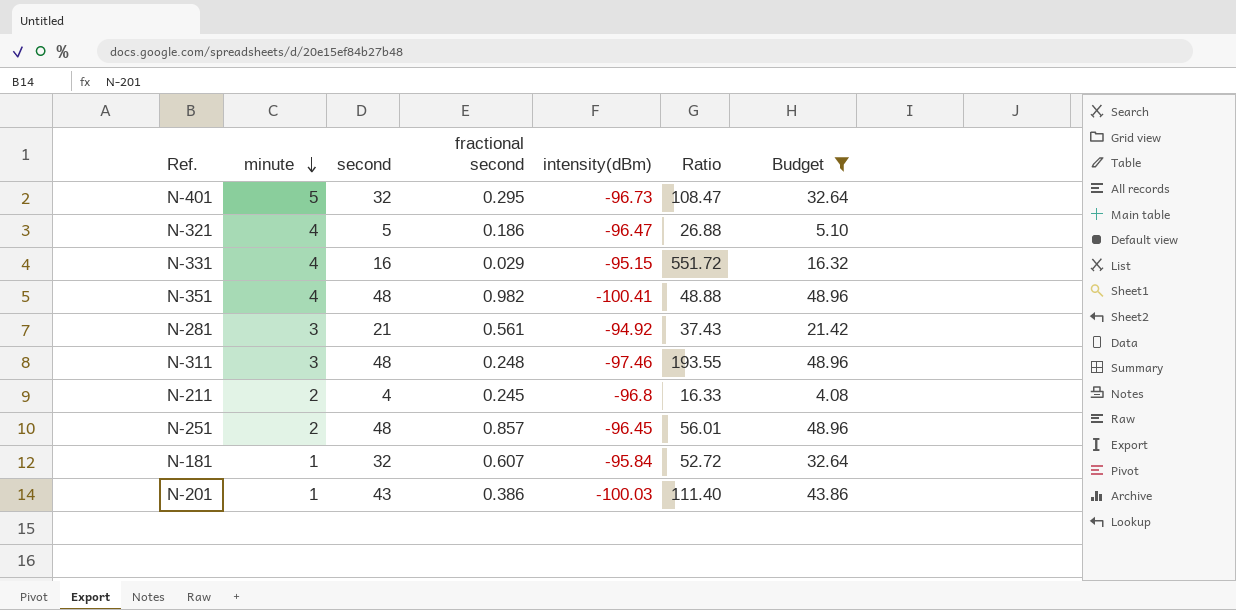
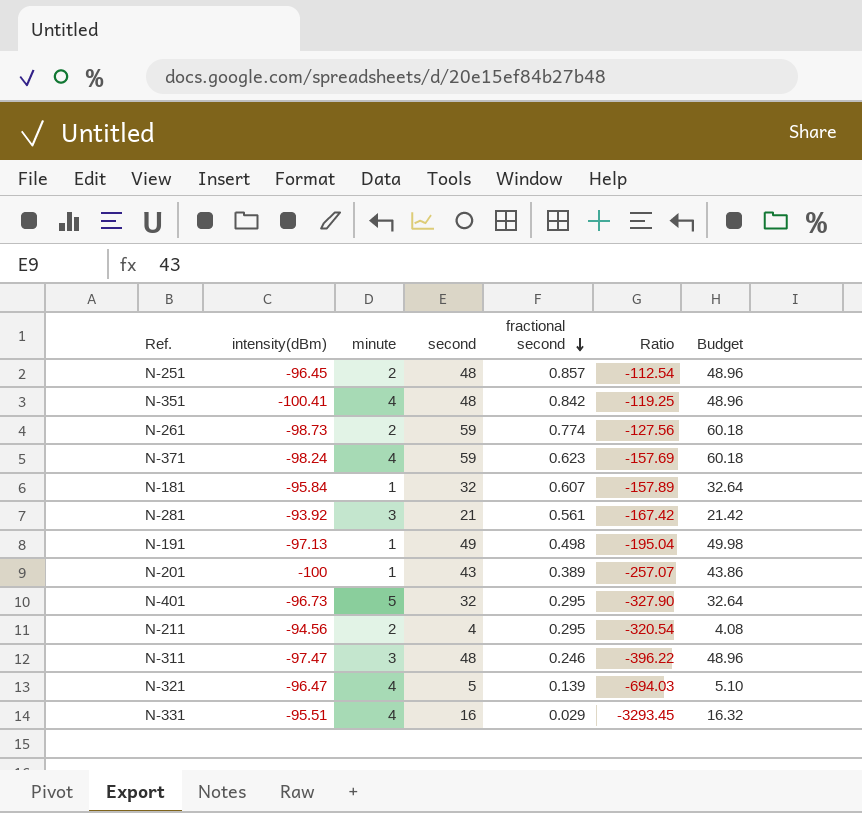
filter: Budget <= 48.96 -> none
row order: minute descending -> fractional second descending
column intensity(dBm) | position: 5 -> 2
column Ratio | formula: [second] / [fractional second] -> [intensity(dBm)] / [fractional second]
N-351 | fractional second: 0.982 -> 0.842
N-281 | intensity(dBm): -94.92 -> -93.92
N-201 | intensity(dBm): -100.03 -> -100
N-201 | fractional second: 0.386 -> 0.389
N-211 | intensity(dBm): -96.8 -> -94.56
N-211 | fractional second: 0.245 -> 0.295
N-311 | intensity(dBm): -97.46 -> -97.47
N-311 | fractional second: 0.248 -> 0.246
N-321 | fractional second: 0.186 -> 0.139
N-331 | intensity(dBm): -95.15 -> -95.51

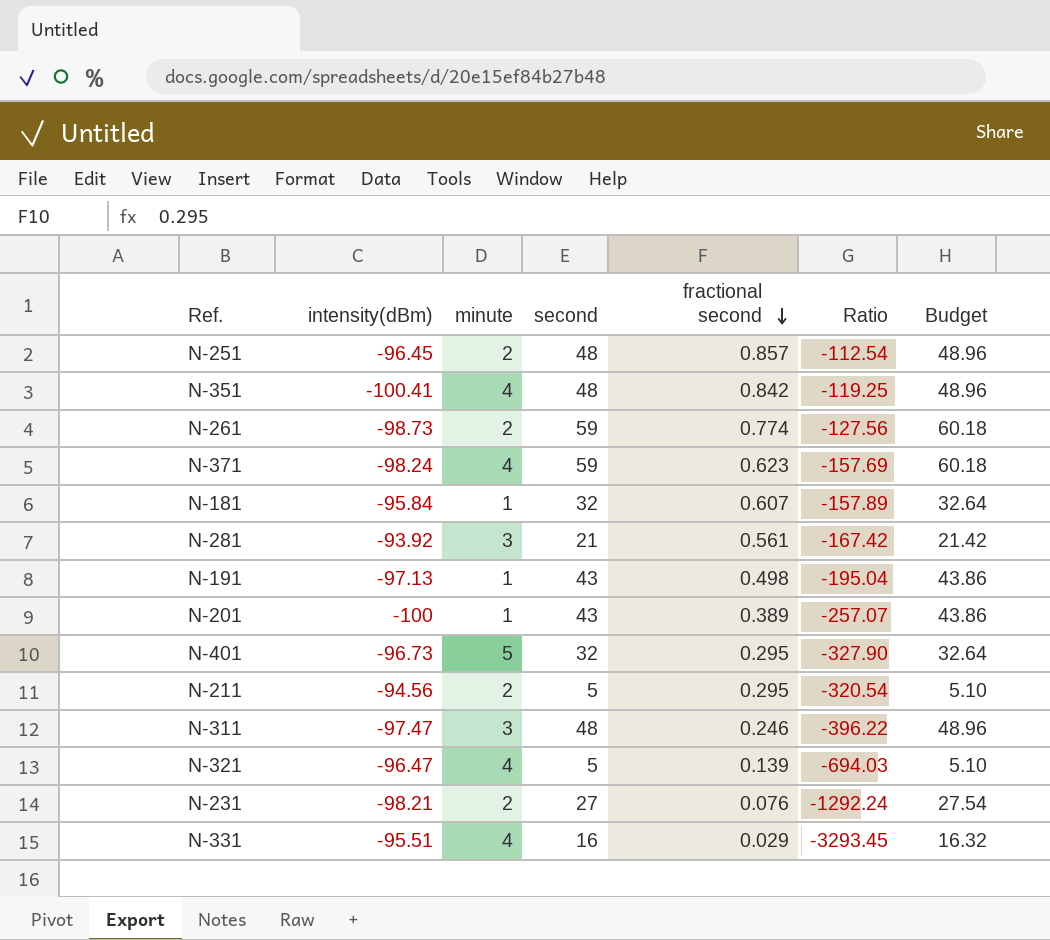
N-191 | second: 49 -> 43
N-191 | Budget: 49.98 -> 43.86
N-211 | second: 4 -> 5
N-211 | Budget: 4.08 -> 5.10
row N-231: none -> -98.21 | 2 | 27 | 0.076 | -1292.24 | 27.54

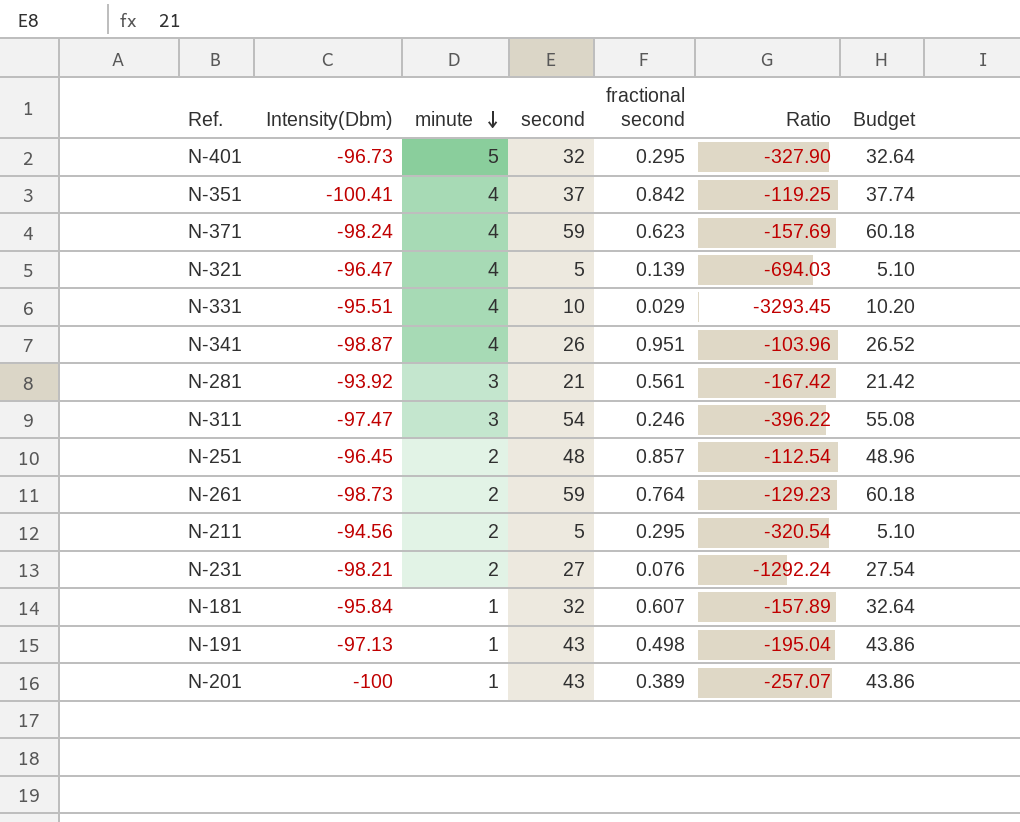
row order: fractional second descending -> minute descending
column name: intensity(dBm) -> Intensity(Dbm)
N-351 | second: 48 -> 37
N-351 | Budget: 48.96 -> 37.74
N-331 | second: 16 -> 10
N-331 | Budget: 16.32 -> 10.20
row N-341: none -> -98.87 | 4 | 26 | 0.951 | -103.96 | 26.52
N-311 | second: 48 -> 54
N-311 | Budget: 48.96 -> 55.08
N-261 | fractional second: 0.774 -> 0.764
N-261 | Ratio: -127.56 -> -129.23

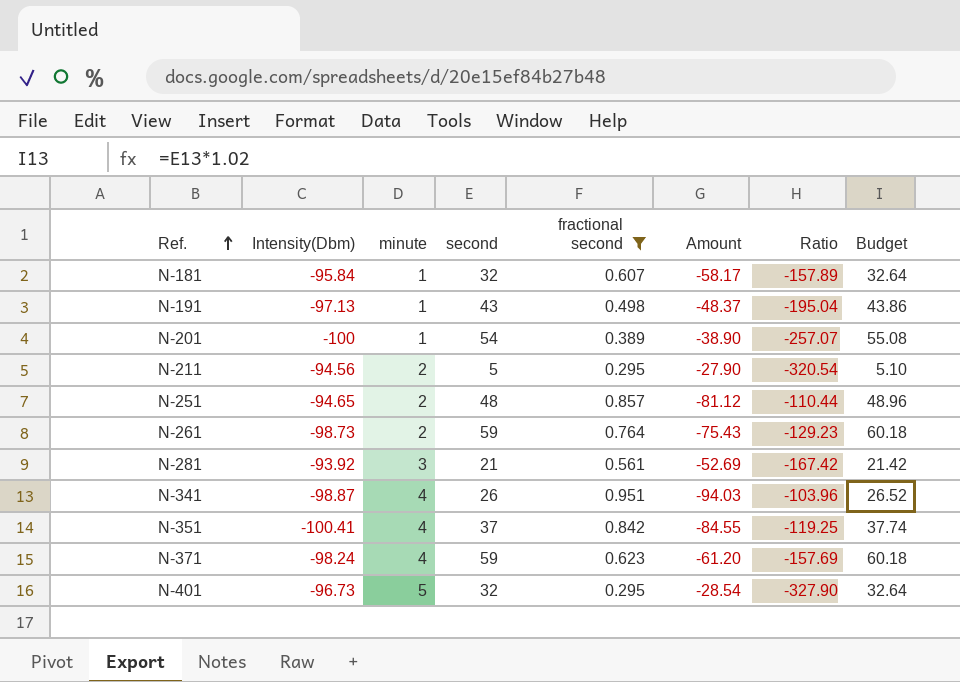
filter: none -> fractional second >= 0.295
row order: minute descending -> Ref. ascending
column Amount | formula: none -> [Intensity(Dbm)] * [fractional second]
N-201 | second: 43 -> 54
N-201 | Budget: 43.86 -> 55.08
N-251 | Intensity(Dbm): -96.45 -> -94.65
N-251 | Ratio: -112.54 -> -110.44

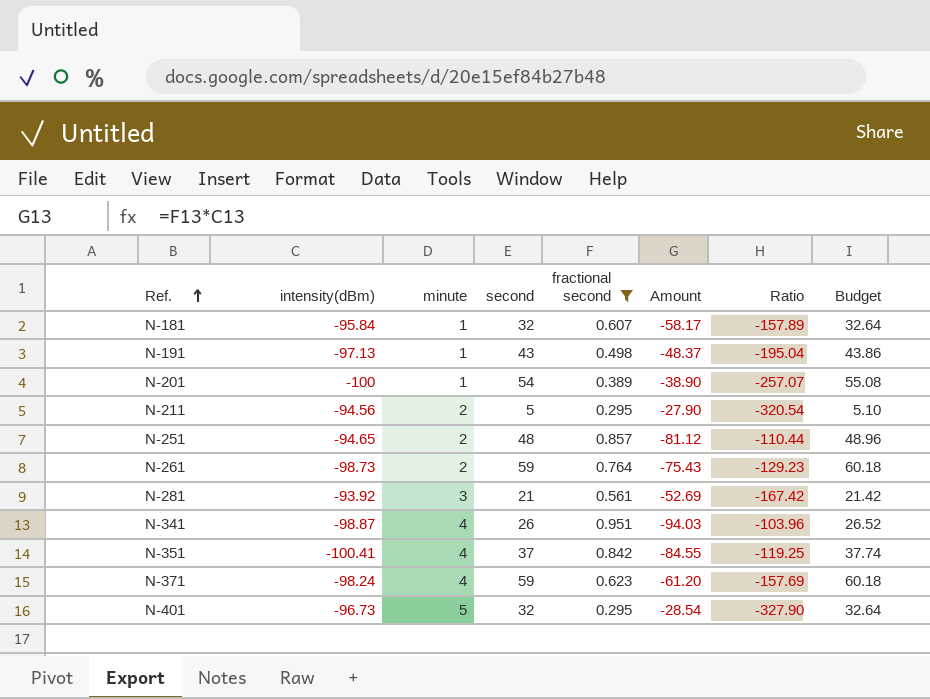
column name: Intensity(Dbm) -> intensity(dBm)

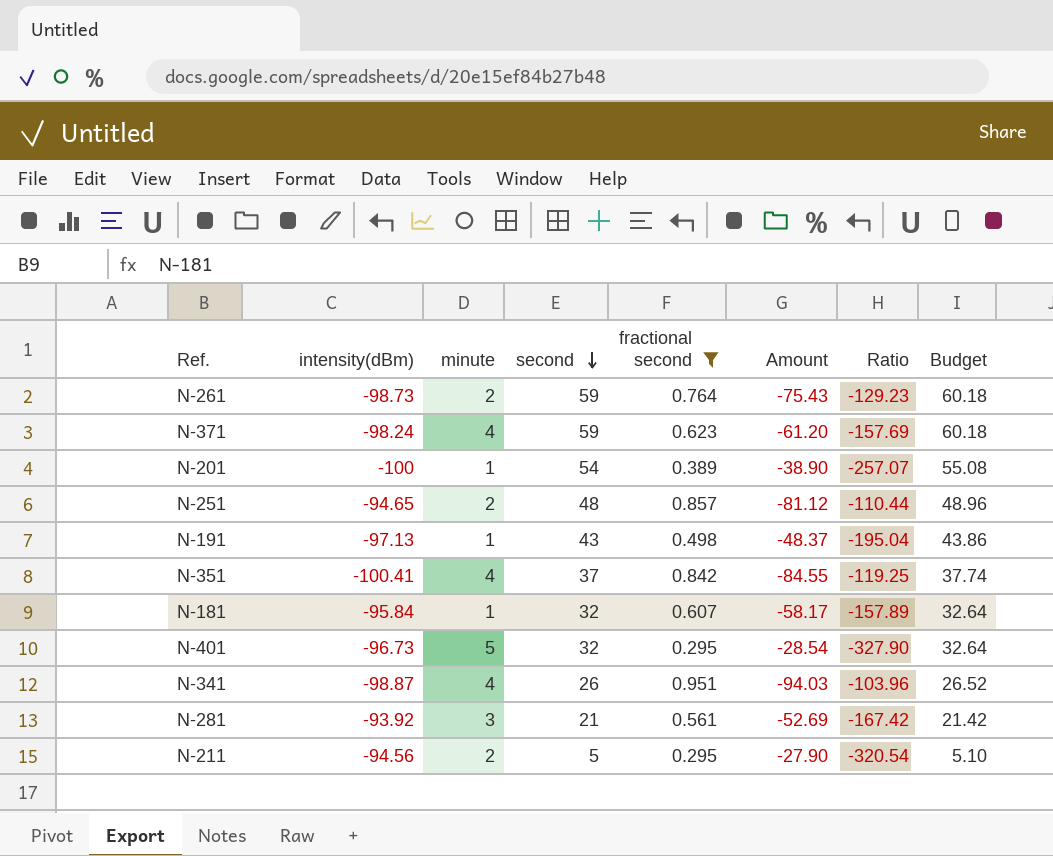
row order: Ref. ascending -> second descending

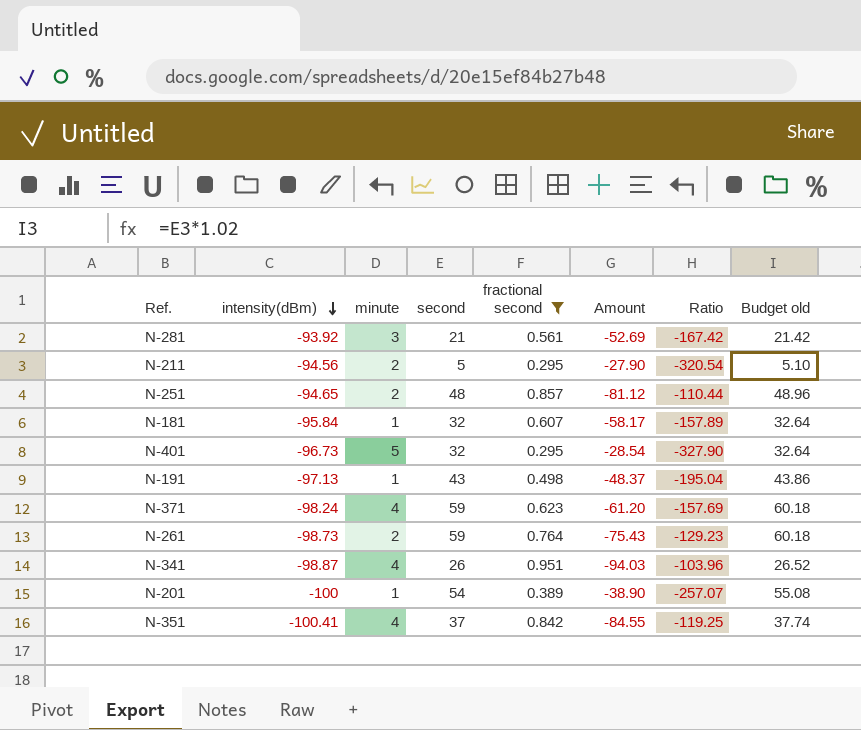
row order: second descending -> intensity(dBm) descending
column name: Budget -> Budget old

